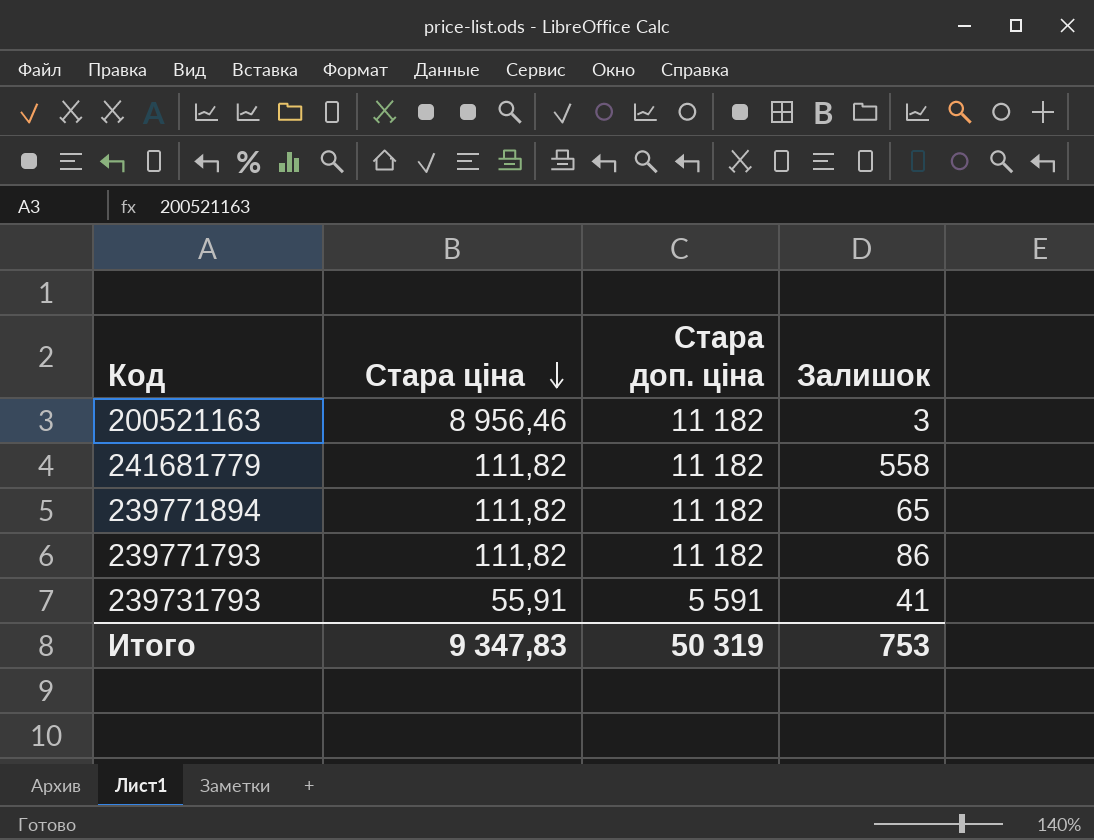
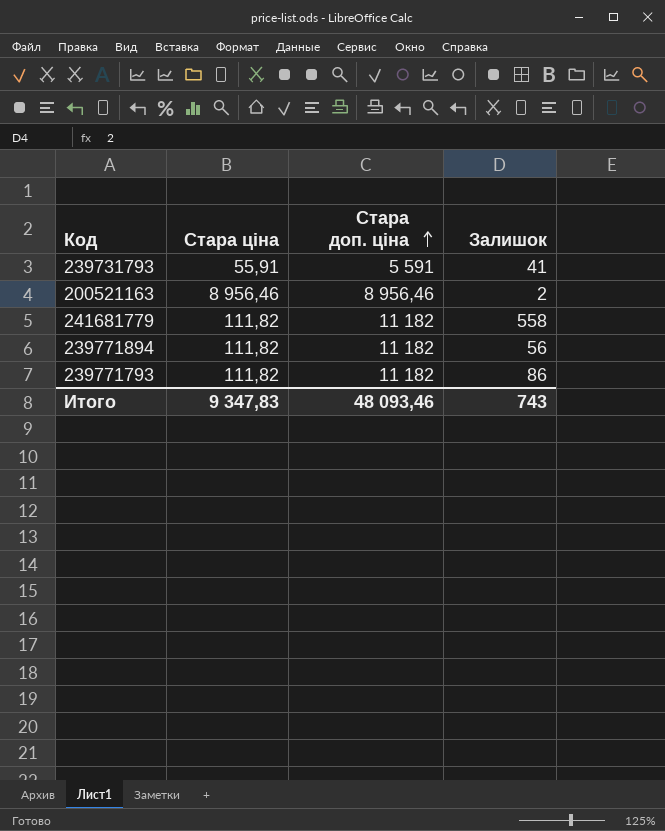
row order: Стара ціна descending -> Стара доп. ціна ascending
200521163 | Стара доп. ціна: 11 182 -> 8 956,46
200521163 | Залишок: 3 -> 2
239771894 | Залишок: 65 -> 56
Итого | Стара доп. ціна: 50 319 -> 48 093,46
Итого | Залишок: 753 -> 743

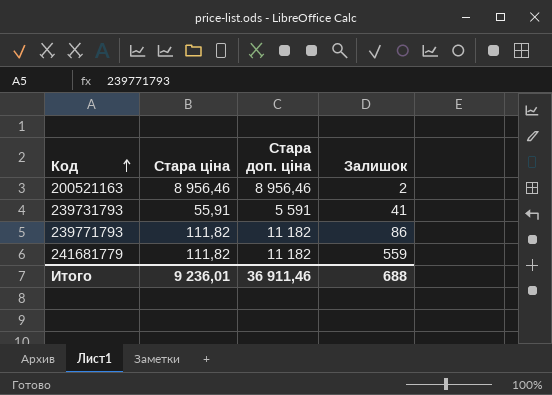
row order: Стара доп. ціна ascending -> Код ascending
row 239771894: 111,82 | 11 182 | 56 -> none
241681779 | Залишок: 558 -> 559
Итого | Стара ціна: 9 347,83 -> 9 236,01
Итого | Стара доп. ціна: 48 093,46 -> 36 911,46
Итого | Залишок: 743 -> 688

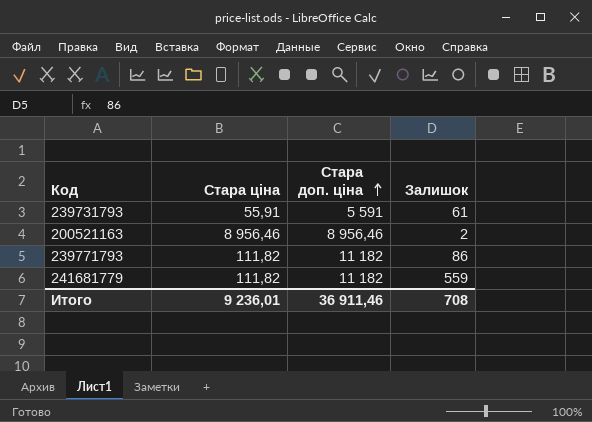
row order: Код ascending -> Стара доп. ціна ascending
239731793 | Залишок: 41 -> 61
Итого | Залишок: 688 -> 708

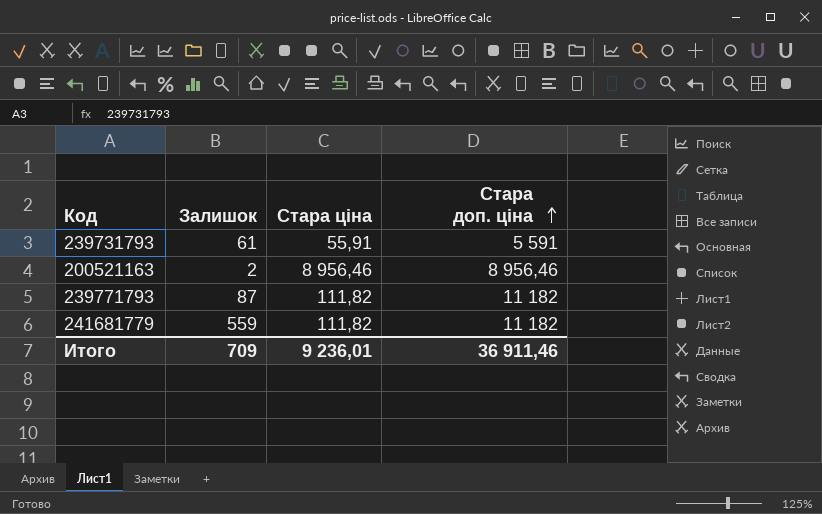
column Залишок | position: 4 -> 2
239771793 | Залишок: 86 -> 87
Итого | Залишок: 708 -> 709

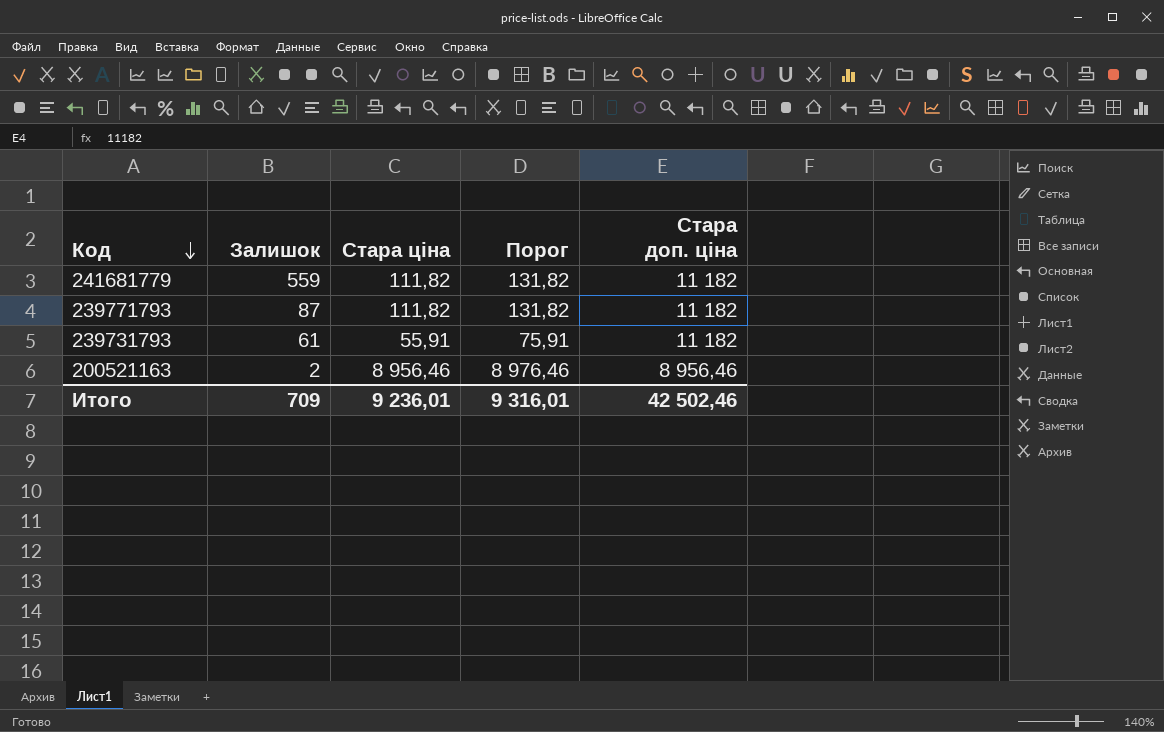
row order: Стара доп. ціна ascending -> Код descending
column Порог | formula: none -> [Стара ціна] + 20
239731793 | Стара доп. ціна: 5 591 -> 11 182
Итого | Стара доп. ціна: 36 911,46 -> 42 502,46

